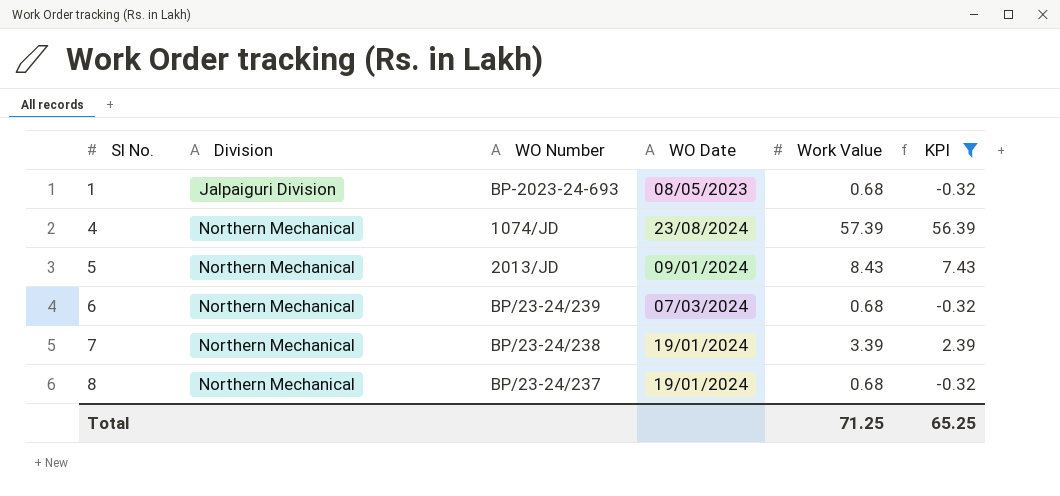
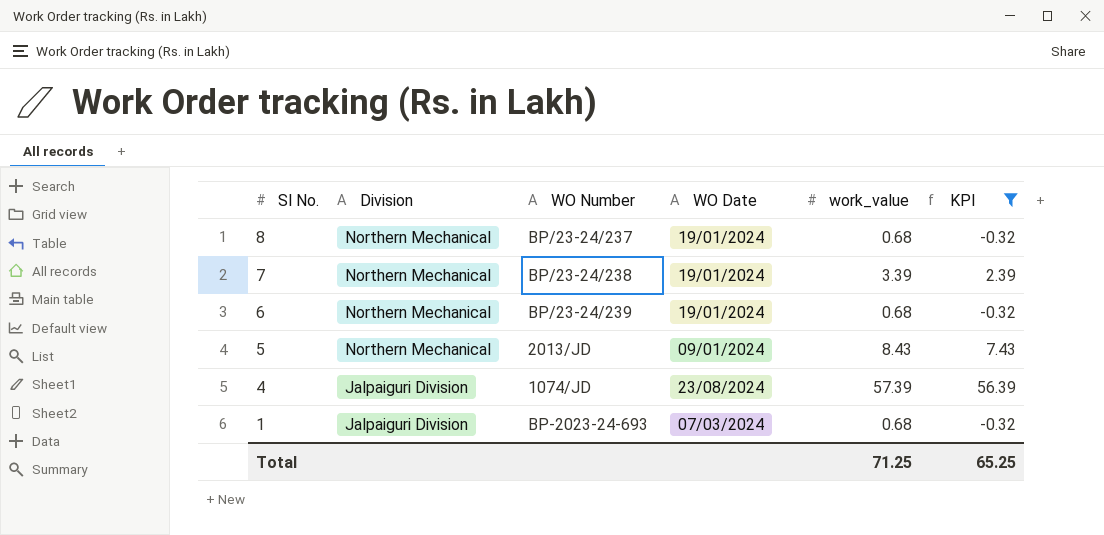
row order: Sl No. ascending -> Sl No. descending
column name: Work Value -> work_value
6 | WO Date: 07/03/2024 -> 19/01/2024
4 | Division: Northern Mechanical -> Jalpaiguri Division
1 | WO Date: 08/05/2023 -> 07/03/2024

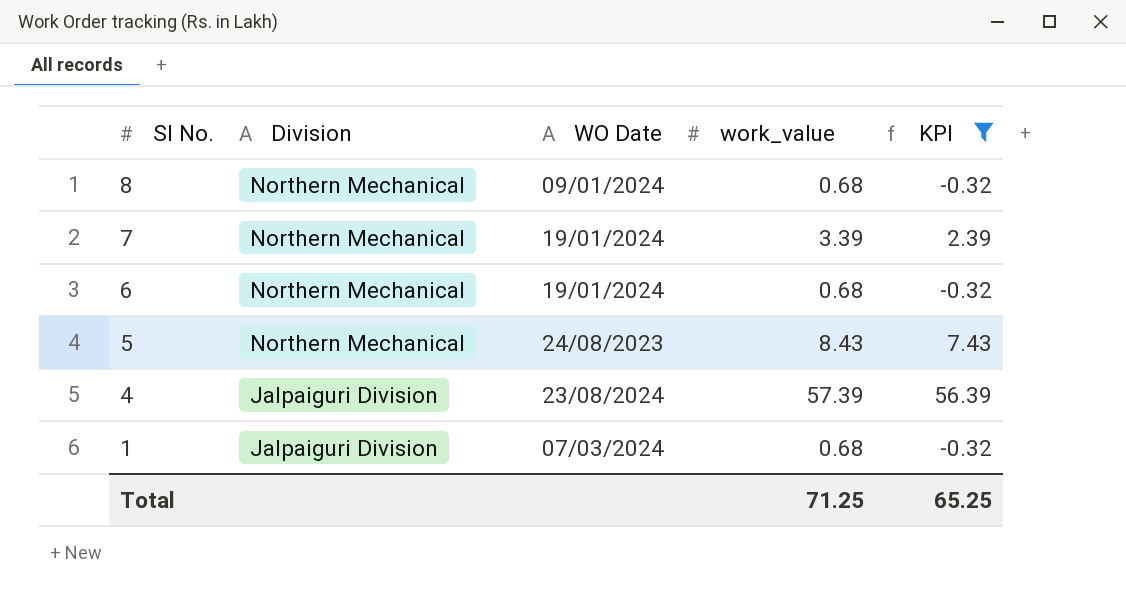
column WO Number | position: 3 -> none
8 | WO Date: 19/01/2024 -> 09/01/2024
5 | WO Date: 09/01/2024 -> 24/08/2023

